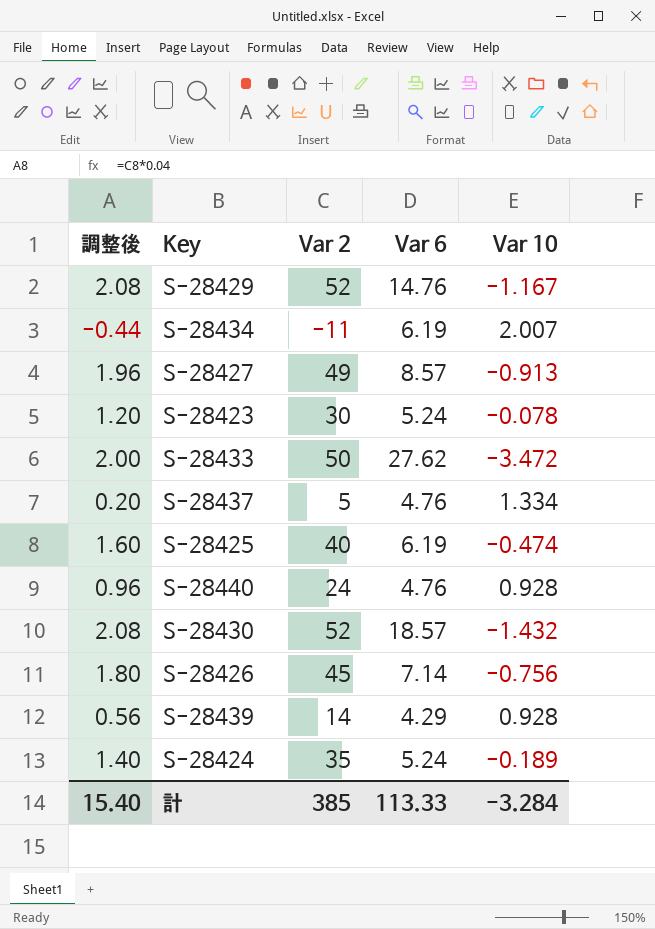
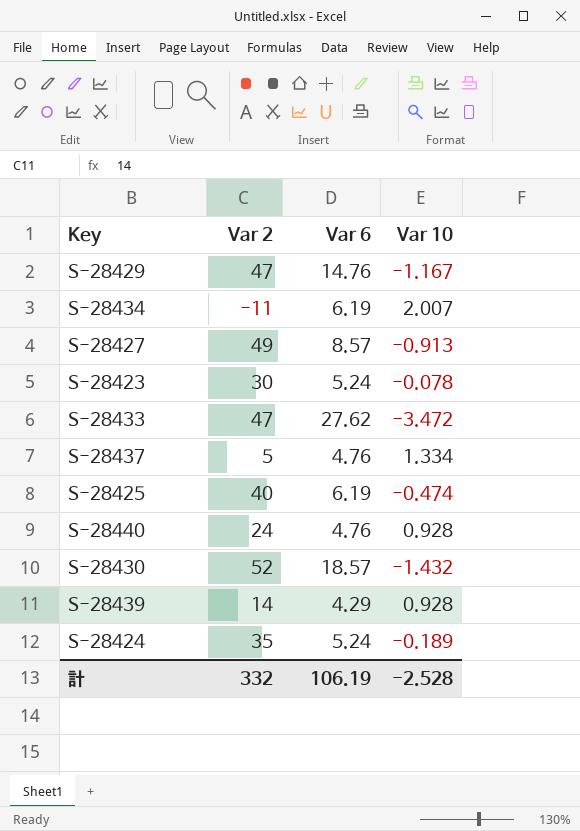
column 調整後 | formula: [Var 2] * 0.04 -> none
row S-28426: 1.80 | 45 | 7.14 | -0.756 -> none
S-28429 | Var 2: 52 -> 47
S-28433 | Var 2: 50 -> 47
計 | Var 2: 385 -> 332
計 | Var 6: 113.33 -> 106.19
計 | Var 10: -3.284 -> -2.528

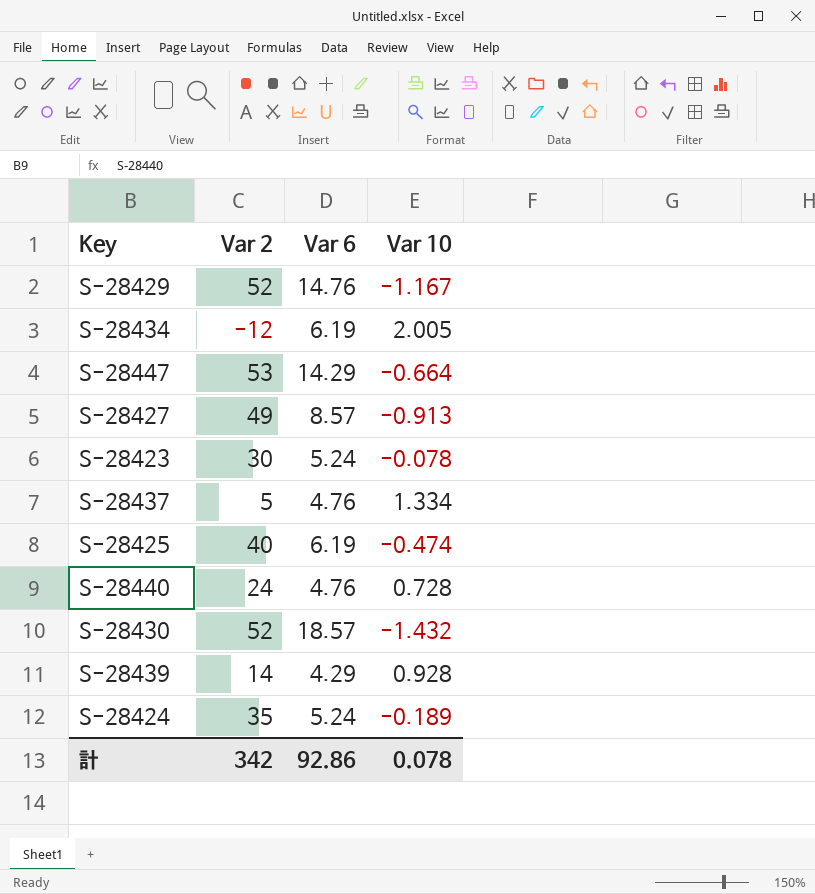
row S-28433: 47 | 27.62 | -3.472 -> none
S-28429 | Var 2: 47 -> 52
S-28434 | Var 2: -11 -> -12
S-28434 | Var 10: 2.007 -> 2.005
row S-28447: none -> 53 | 14.29 | -0.664
S-28440 | Var 10: 0.928 -> 0.728
計 | Var 2: 332 -> 342
計 | Var 6: 106.19 -> 92.86
計 | Var 10: -2.528 -> 0.078

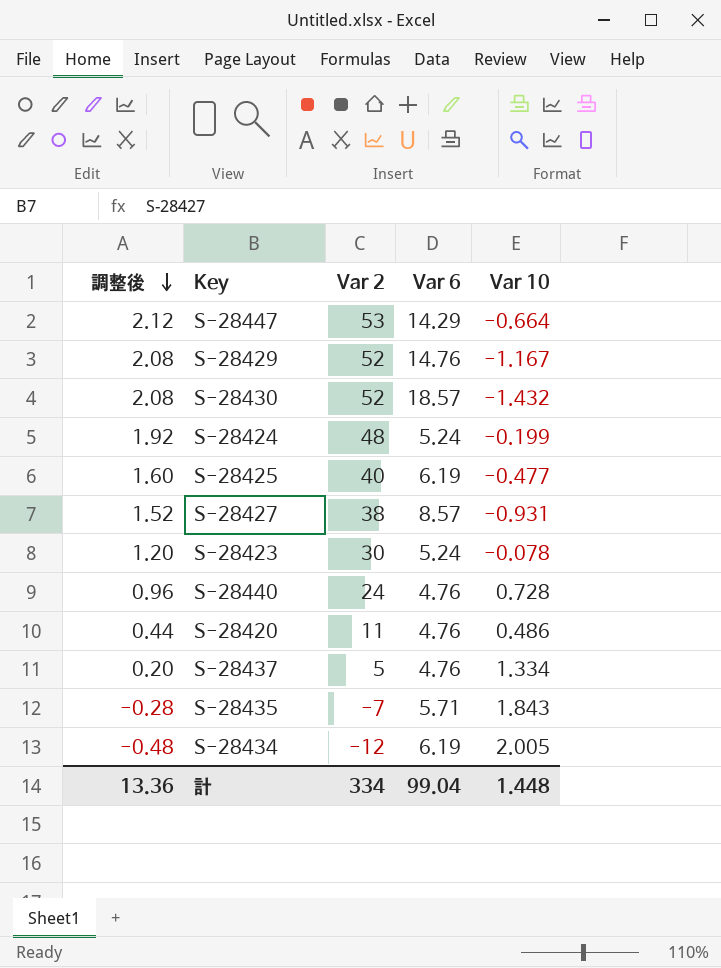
row order: none -> 調整後 descending
column 調整後 | formula: none -> [Var 2] * 0.04
row S-28439: 14 | 4.29 | 0.928 -> none
S-28424 | Var 2: 35 -> 48
S-28424 | Var 10: -0.189 -> -0.199
S-28425 | Var 10: -0.474 -> -0.477
S-28427 | Var 2: 49 -> 38
S-28427 | Var 10: -0.913 -> -0.931
row S-28420: none -> 0.44 | 11 | 4.76 | 0.486
row S-28435: none -> -0.28 | -7 | 5.71 | 1.843
計 | Var 2: 342 -> 334
計 | Var 6: 92.86 -> 99.04
計 | Var 10: 0.078 -> 1.448

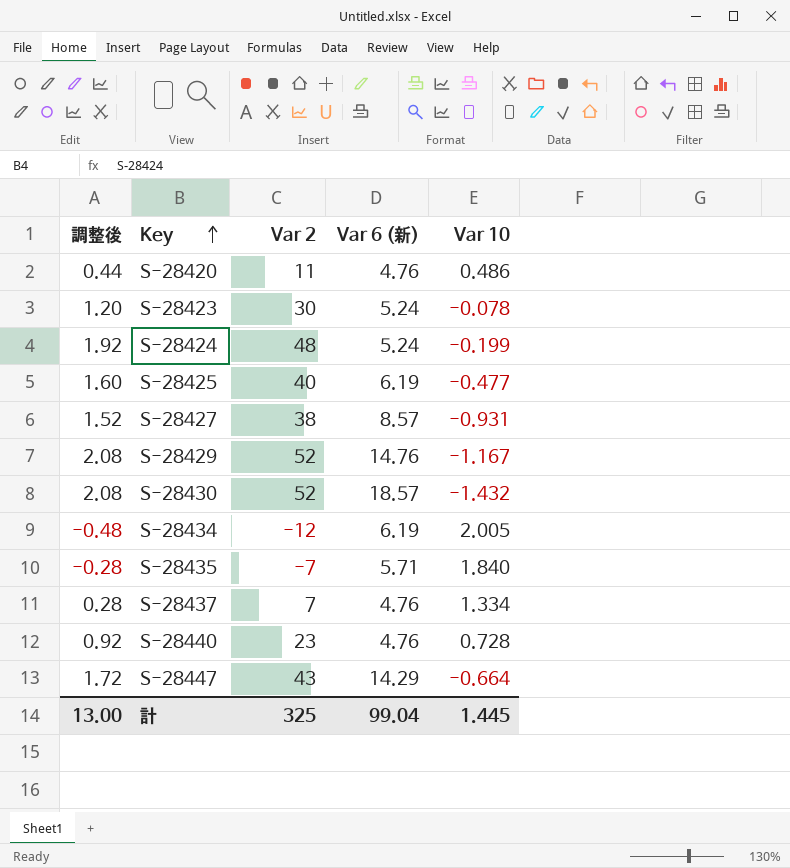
row order: 調整後 descending -> Key ascending
column name: Var 6 -> Var 6 (新)
S-28435 | Var 10: 1.843 -> 1.840
S-28437 | 調整後: 0.20 -> 0.28
S-28437 | Var 2: 5 -> 7
S-28440 | 調整後: 0.96 -> 0.92
S-28440 | Var 2: 24 -> 23
S-28447 | 調整後: 2.12 -> 1.72
S-28447 | Var 2: 53 -> 43
計 | 調整後: 13.36 -> 13.00
計 | Var 2: 334 -> 325
計 | Var 10: 1.448 -> 1.445

